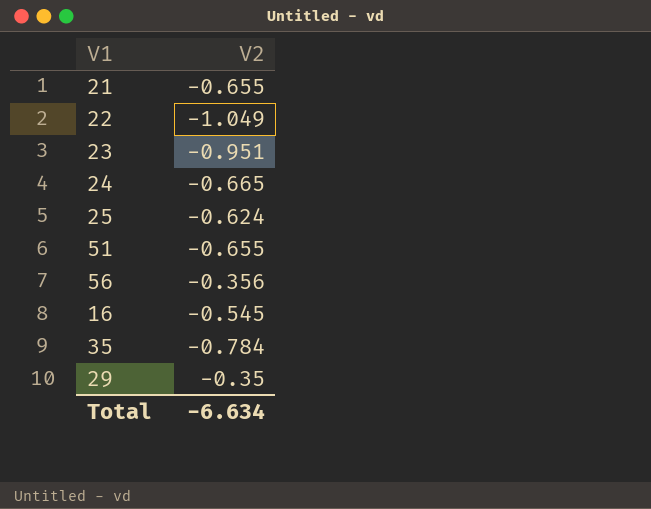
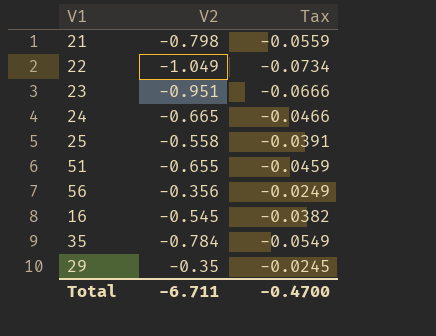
column Tax | formula: none -> [V2] * 0.07
21 | V2: -0.655 -> -0.798
25 | V2: -0.624 -> -0.558
Total | V2: -6.634 -> -6.711

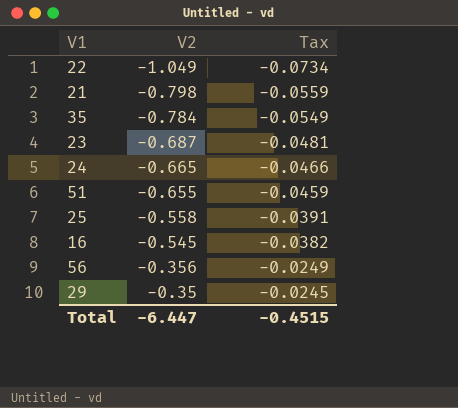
row order: none -> V2 ascending
23 | V2: -0.951 -> -0.687
23 | Tax: -0.0666 -> -0.0481
Total | V2: -6.711 -> -6.447
Total | Tax: -0.4700 -> -0.4515

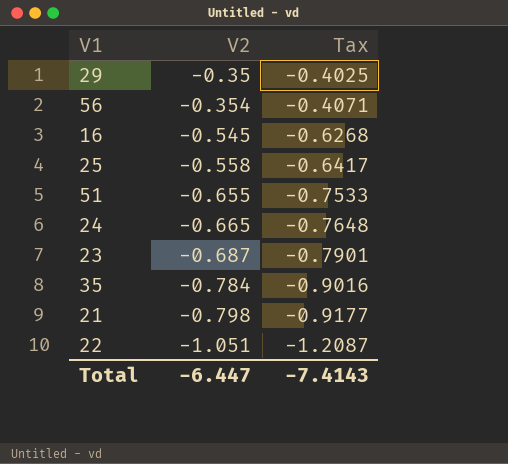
row order: V2 ascending -> V2 descending
column Tax | formula: [V2] * 0.07 -> [V2] * 1.15
56 | V2: -0.356 -> -0.354
22 | V2: -1.049 -> -1.051
Total | Tax: -0.4515 -> -7.4143

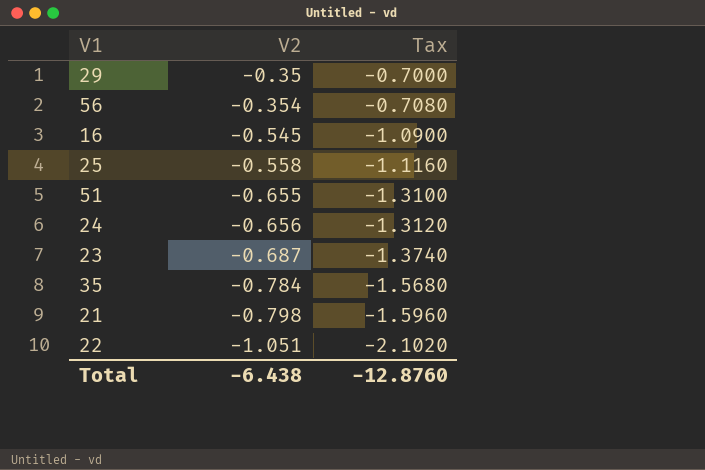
column Tax | formula: [V2] * 1.15 -> [V2] * 2
24 | V2: -0.665 -> -0.656
Total | V2: -6.447 -> -6.438
Total | Tax: -7.4143 -> -12.8760

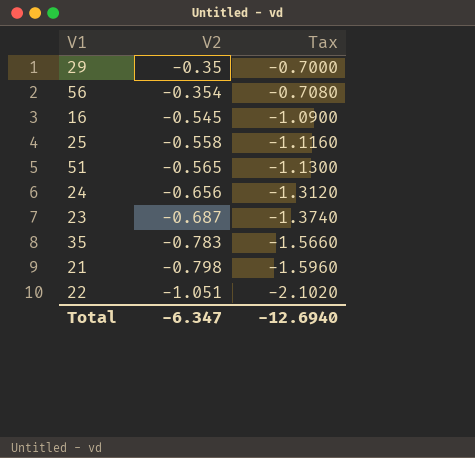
51 | V2: -0.655 -> -0.565
51 | Tax: -1.3100 -> -1.1300
35 | V2: -0.784 -> -0.783
35 | Tax: -1.5680 -> -1.5660
Total | V2: -6.438 -> -6.347
Total | Tax: -12.8760 -> -12.6940

